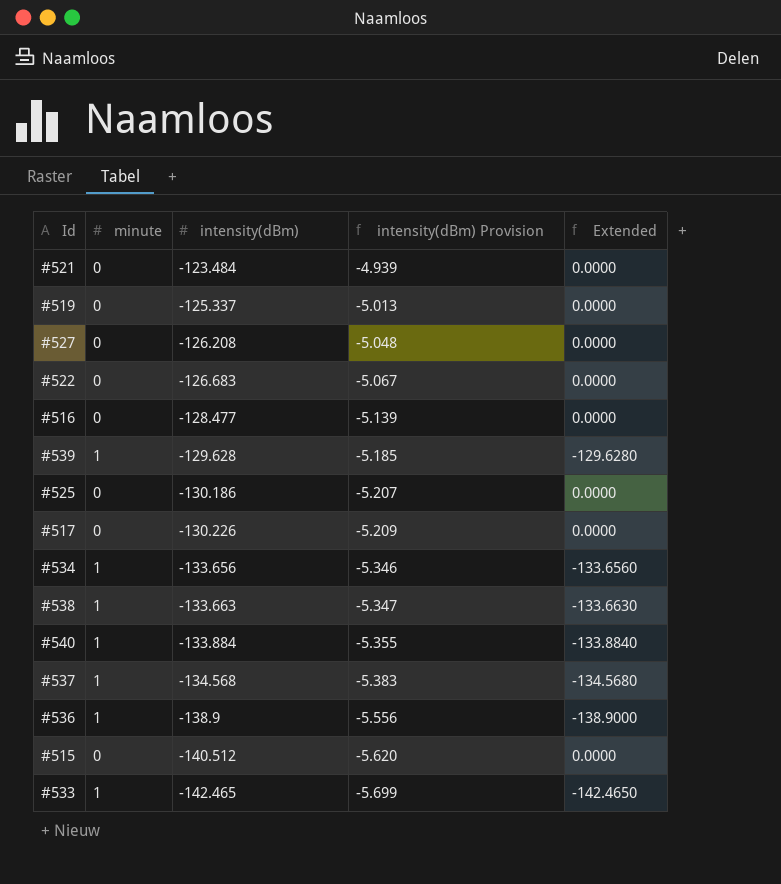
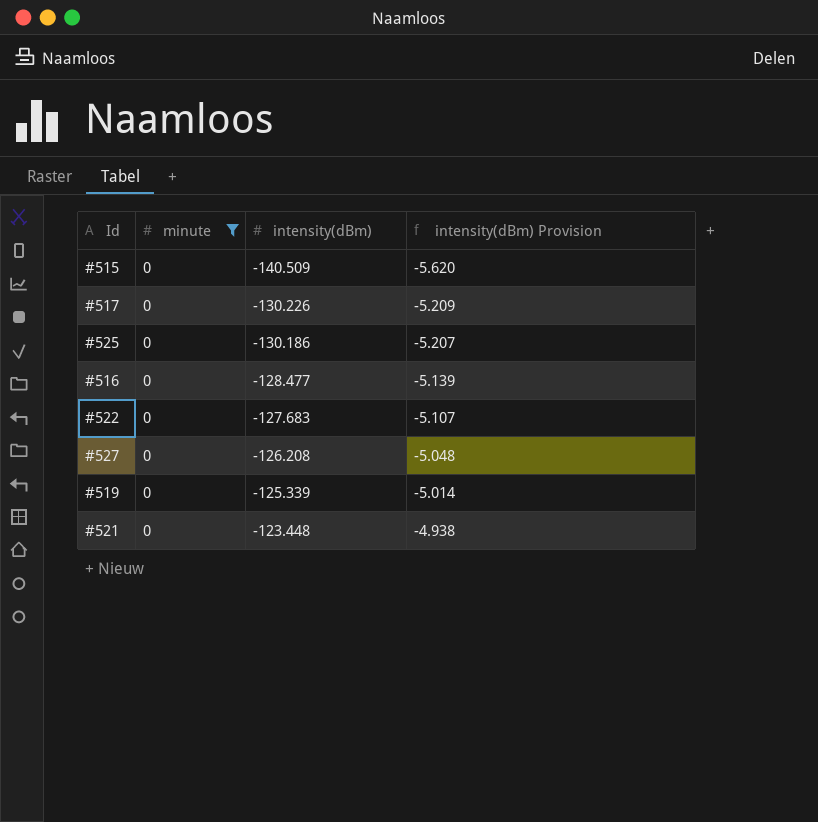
filter: none -> minute = 0
row order: intensity(dBm) descending -> intensity(dBm) ascending
column Extended | formula: [minute] * [intensity(dBm)] -> none
#515 | intensity(dBm): -140.512 -> -140.509
#522 | intensity(dBm): -126.683 -> -127.683
#522 | intensity(dBm) Provision: -5.067 -> -5.107
#519 | intensity(dBm): -125.337 -> -125.339
#519 | intensity(dBm) Provision: -5.013 -> -5.014
#521 | intensity(dBm): -123.484 -> -123.448
#521 | intensity(dBm) Provision: -4.939 -> -4.938

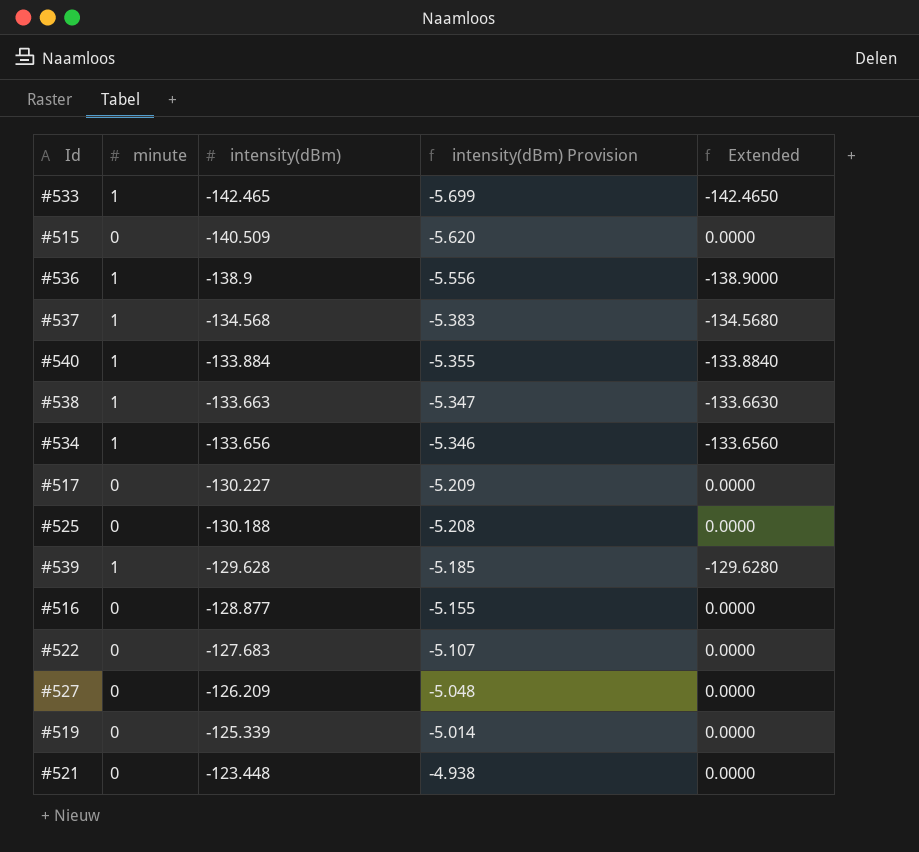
filter: minute = 0 -> none
column Extended | formula: none -> [minute] * [intensity(dBm)]
#517 | intensity(dBm): -130.226 -> -130.227
#525 | intensity(dBm): -130.186 -> -130.188
#525 | intensity(dBm) Provision: -5.207 -> -5.208
#516 | intensity(dBm): -128.477 -> -128.877
#516 | intensity(dBm) Provision: -5.139 -> -5.155
#527 | intensity(dBm): -126.208 -> -126.209

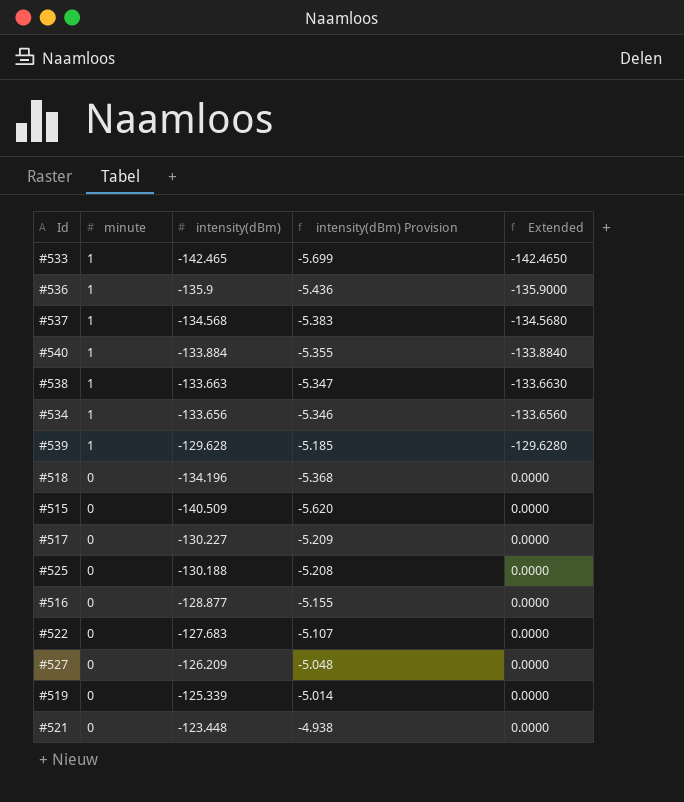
row order: intensity(dBm) ascending -> minute descending
#536 | intensity(dBm): -138.9 -> -135.9
#536 | intensity(dBm) Provision: -5.556 -> -5.436
#536 | Extended: -138.9000 -> -135.9000
row #518: none -> 0 | -134.196 | -5.368 | 0.0000

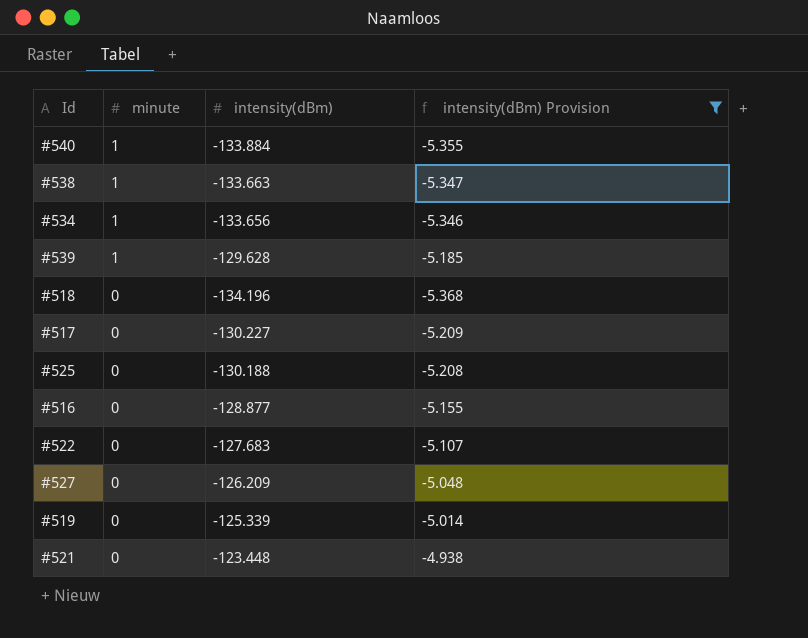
filter: none -> intensity(dBm) Provision >= -5.368
column Extended | formula: [minute] * [intensity(dBm)] -> none

